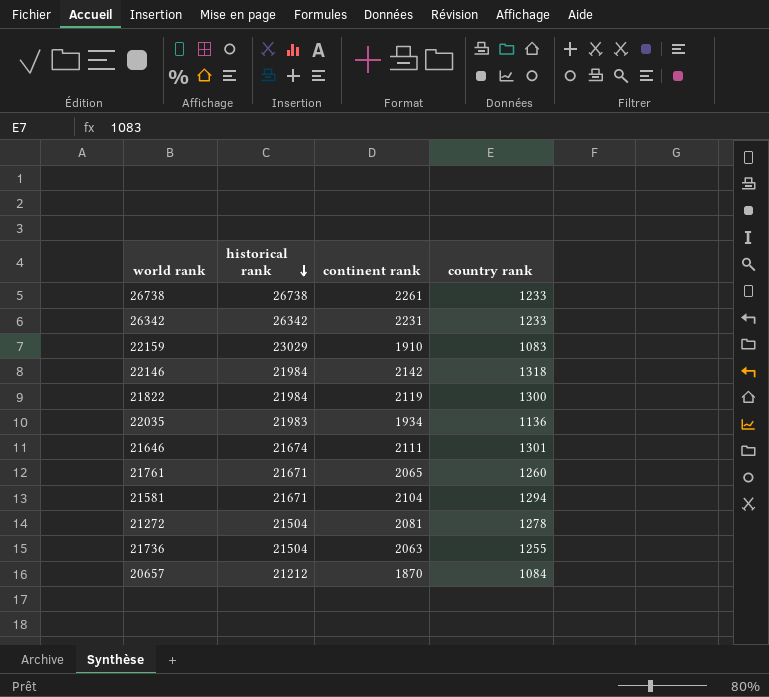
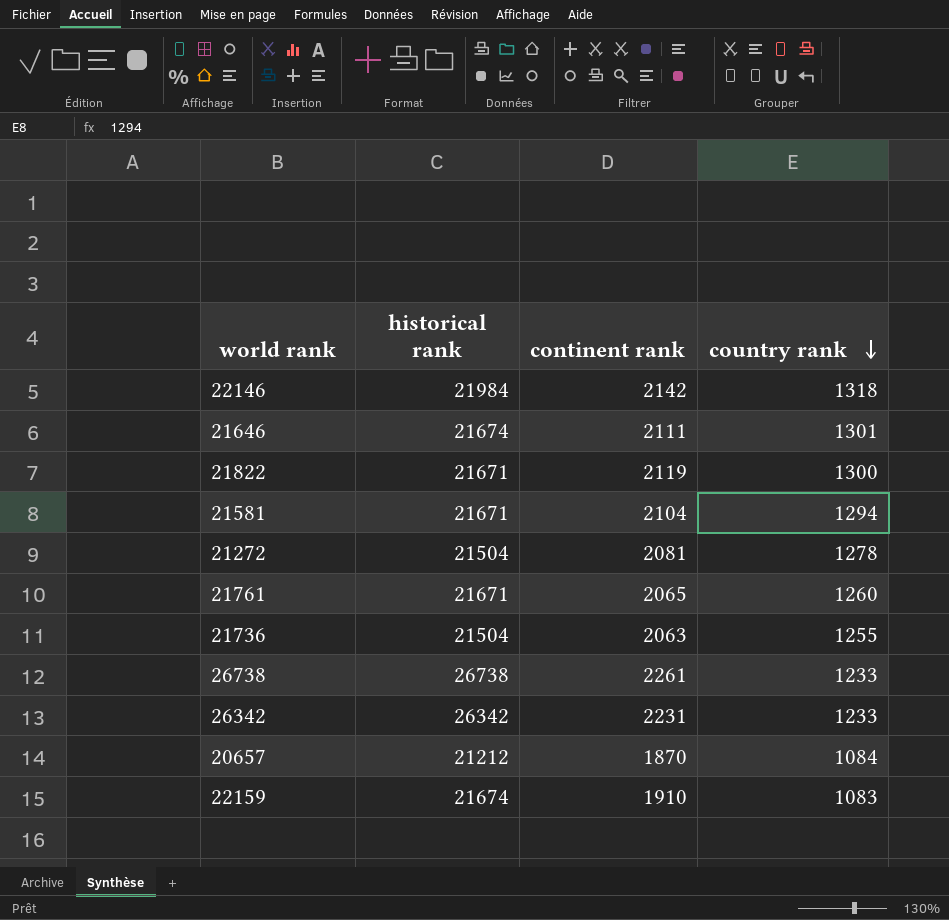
row order: historical rank descending -> country rank descending
row 22035: 21983 | 1934 | 1136 -> none
21822 | historical rank: 21984 -> 21671
22159 | historical rank: 23029 -> 21674

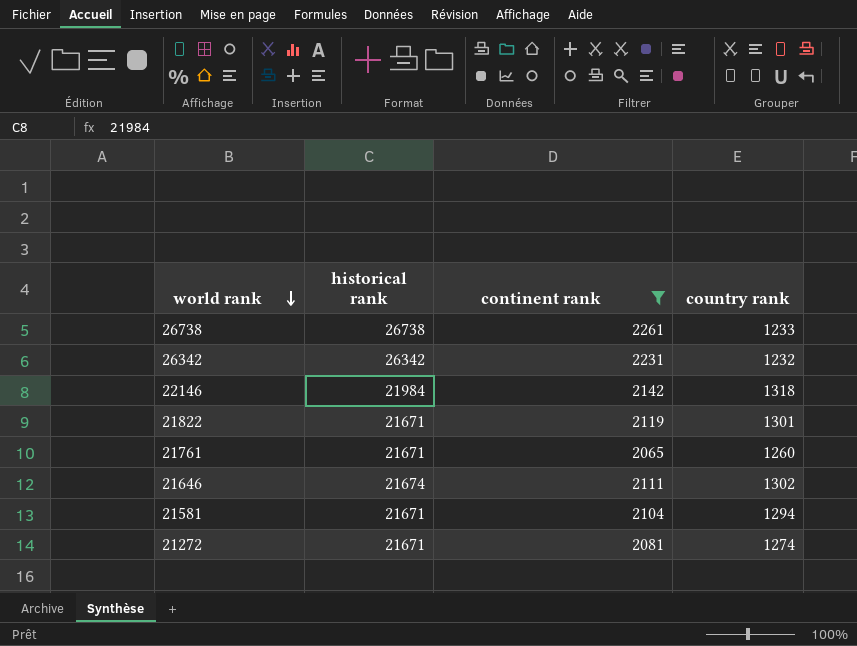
filter: none -> continent rank >= 2065
row order: country rank descending -> world rank descending
26342 | country rank: 1233 -> 1232
21822 | country rank: 1300 -> 1301
21646 | country rank: 1301 -> 1302
21272 | historical rank: 21504 -> 21671
21272 | country rank: 1278 -> 1274

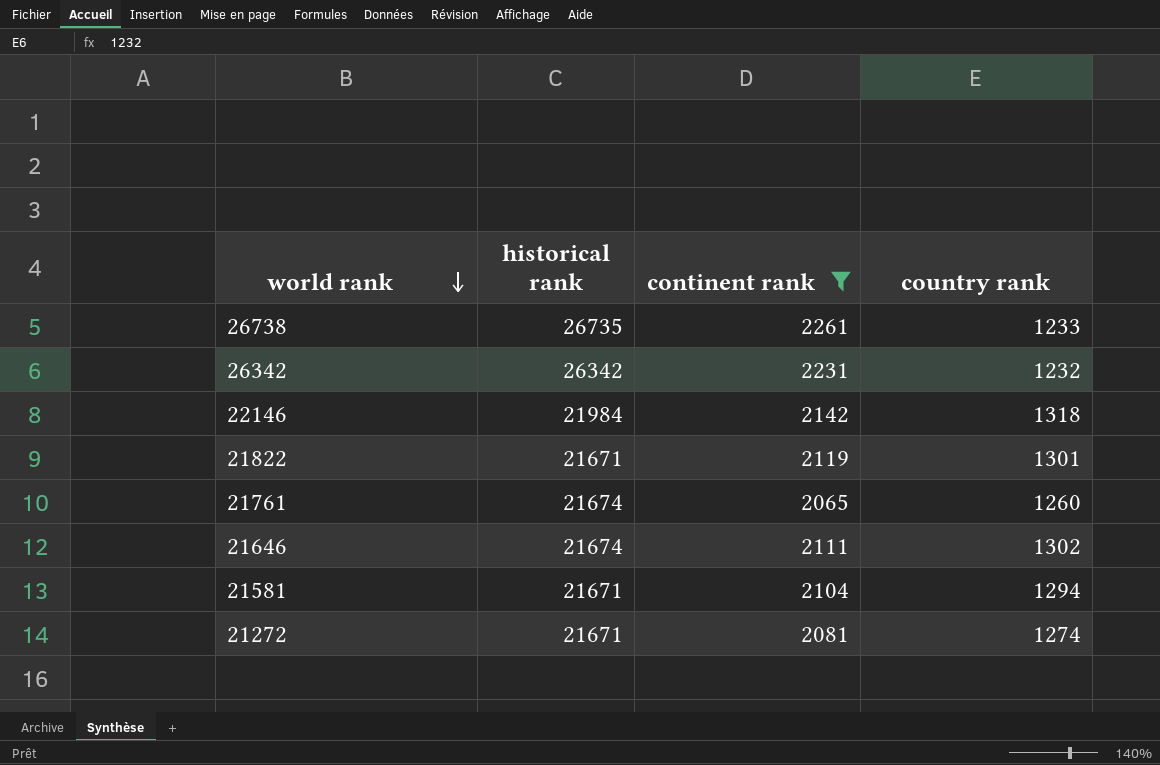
26738 | historical rank: 26738 -> 26735
21761 | historical rank: 21671 -> 21674

